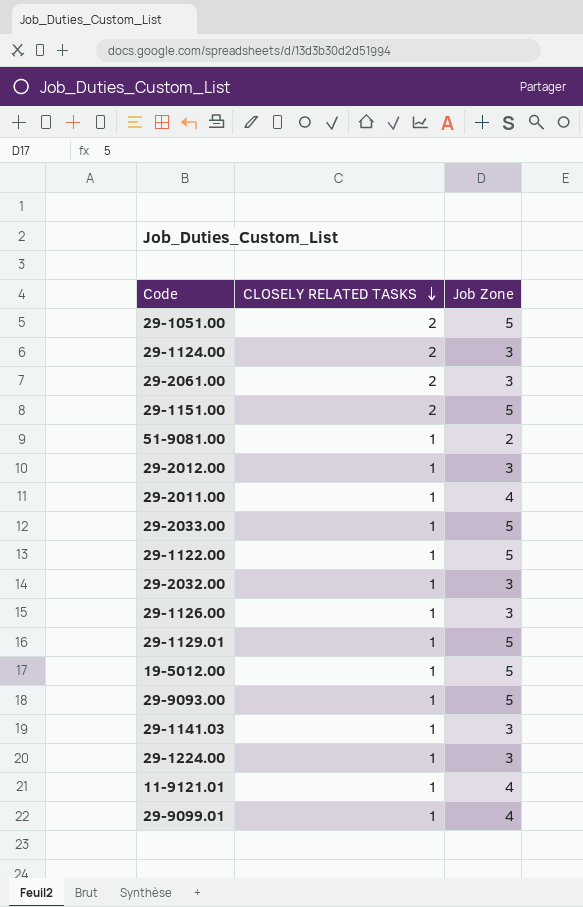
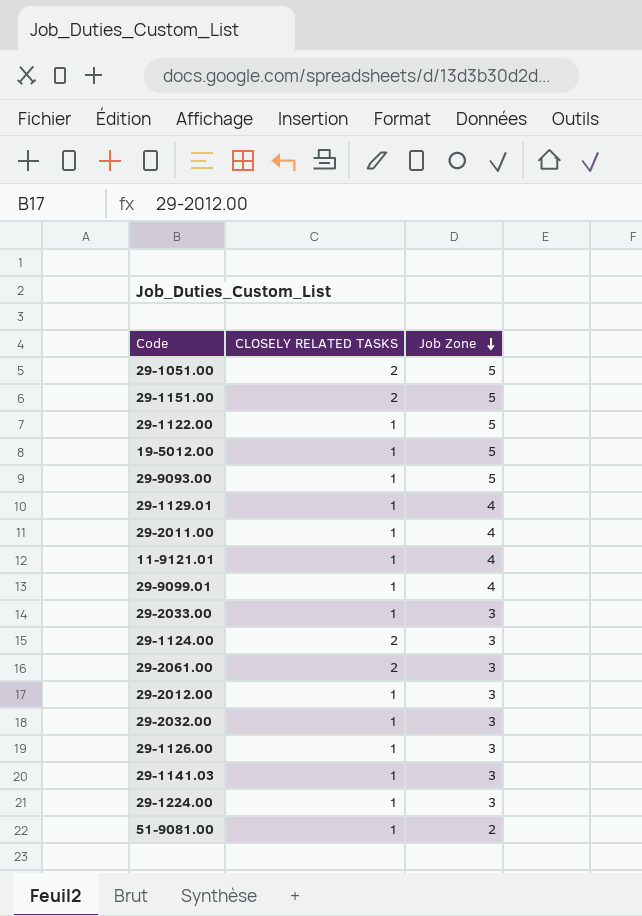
row order: CLOSELY RELATED TASKS descending -> Job Zone descending
29-1129.01 | Job Zone: 5 -> 4
29-2033.00 | Job Zone: 5 -> 3

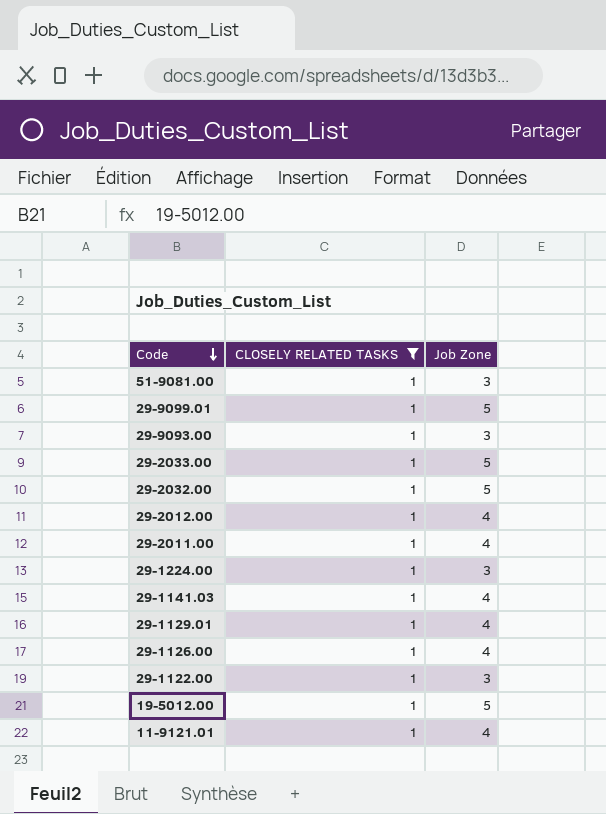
filter: none -> CLOSELY RELATED TASKS = 1
row order: Job Zone descending -> Code descending
51-9081.00 | Job Zone: 2 -> 3
29-9099.01 | Job Zone: 4 -> 5
29-9093.00 | Job Zone: 5 -> 3
29-2033.00 | Job Zone: 3 -> 5
29-2032.00 | Job Zone: 3 -> 5
29-2012.00 | Job Zone: 3 -> 4
29-1141.03 | Job Zone: 3 -> 4
29-1126.00 | Job Zone: 3 -> 4
29-1122.00 | Job Zone: 5 -> 3

